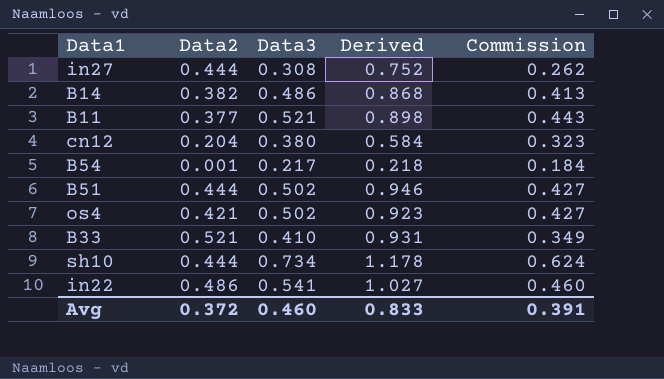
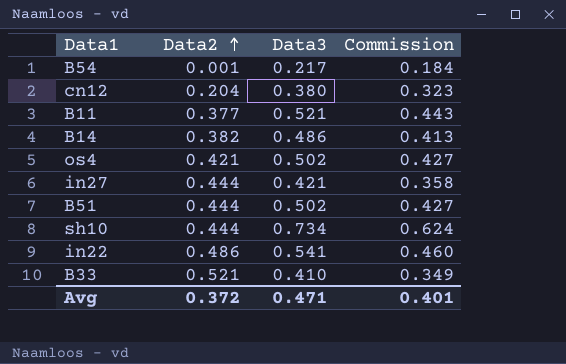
row order: none -> Data2 ascending
column Derived | formula: [Data2] + [Data3] -> none
in27 | Data3: 0.308 -> 0.421
in27 | Commission: 0.262 -> 0.358
Avg | Data3: 0.460 -> 0.471
Avg | Commission: 0.391 -> 0.401

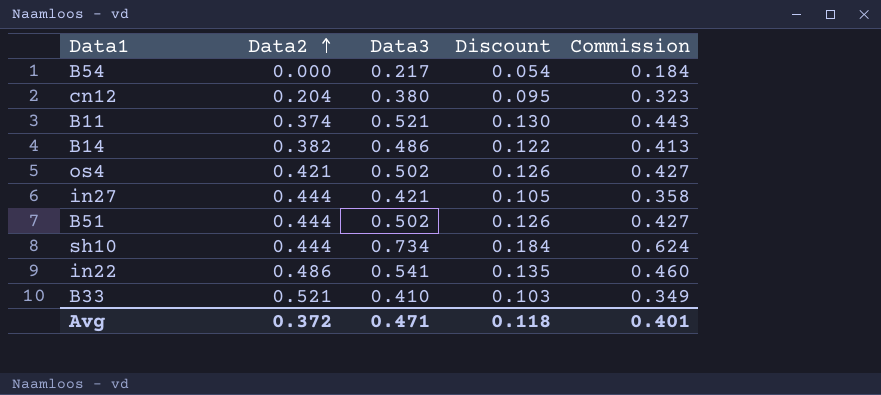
column Discount | formula: none -> [Data3] * 0.25
B54 | Data2: 0.001 -> 0.000
B11 | Data2: 0.377 -> 0.374

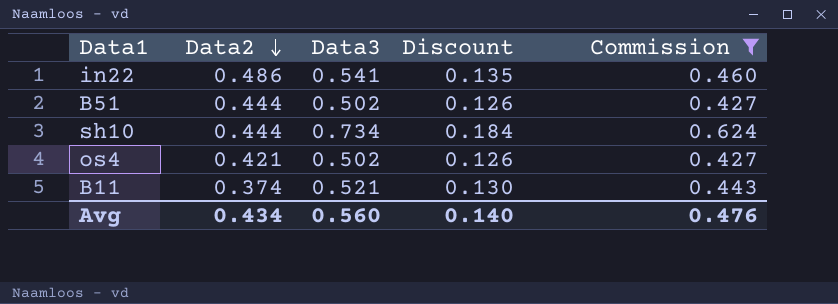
filter: none -> Commission >= 0.427
row order: Data2 ascending -> Data2 descending
Avg | Data2: 0.372 -> 0.434
Avg | Data3: 0.471 -> 0.560
Avg | Discount: 0.118 -> 0.140
Avg | Commission: 0.401 -> 0.476

